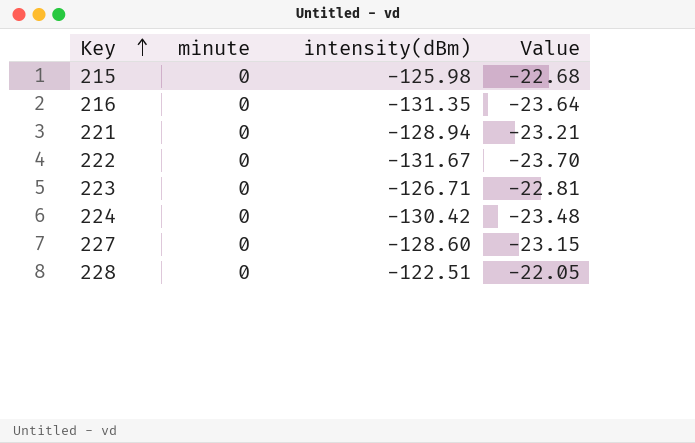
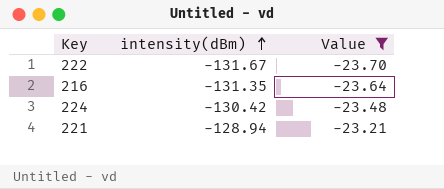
filter: none -> Value <= -23.21
row order: Key ascending -> intensity(dBm) ascending
column minute | position: 2 -> none

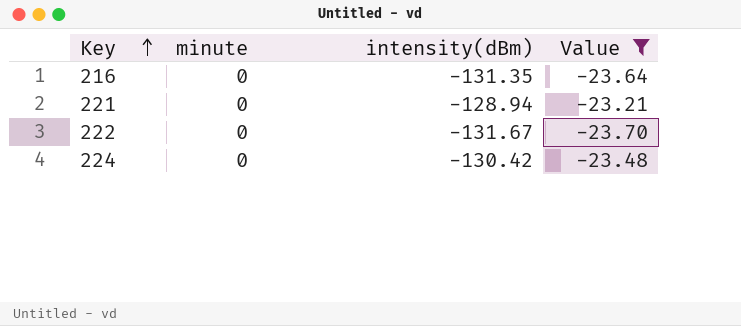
row order: intensity(dBm) ascending -> Key ascending
column minute | position: none -> 2

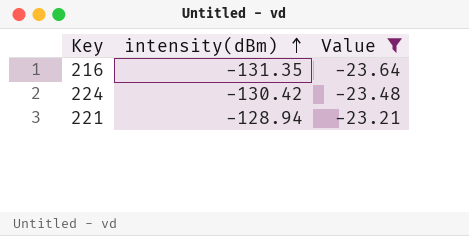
row order: Key ascending -> intensity(dBm) ascending
column minute | position: 2 -> none
row 222: 0 | -131.67 | -23.70 -> none

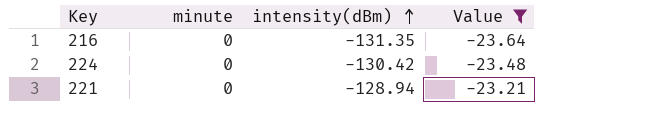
column minute | position: none -> 2

